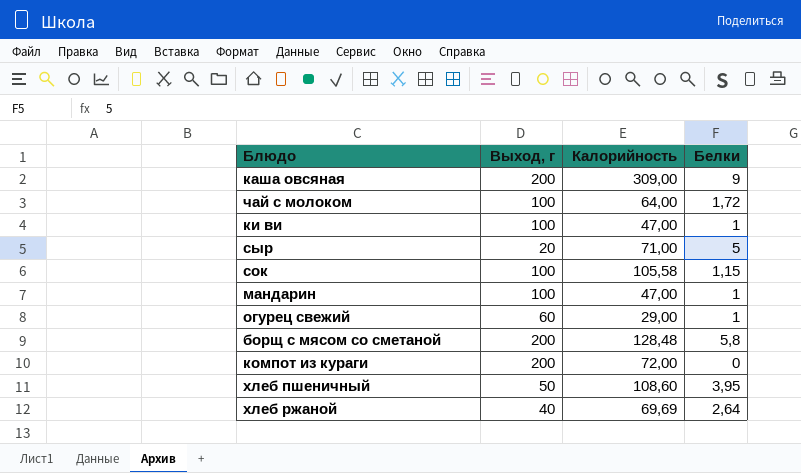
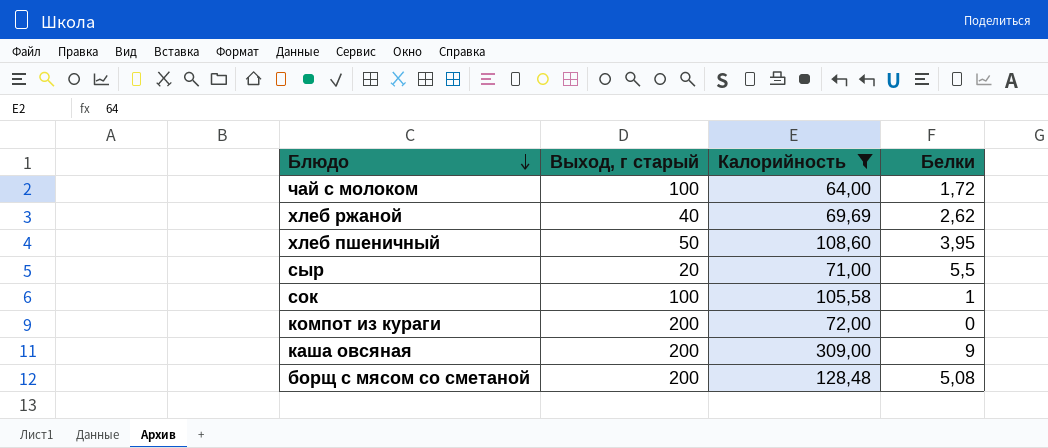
filter: none -> Калорийность >= 64,00
row order: none -> Блюдо descending
column name: Выход, г -> Выход, г старый
хлеб ржаной | Белки: 2,64 -> 2,62
сыр | Белки: 5 -> 5,5
сок | Белки: 1,15 -> 1
борщ с мясом со сметаной | Белки: 5,8 -> 5,08

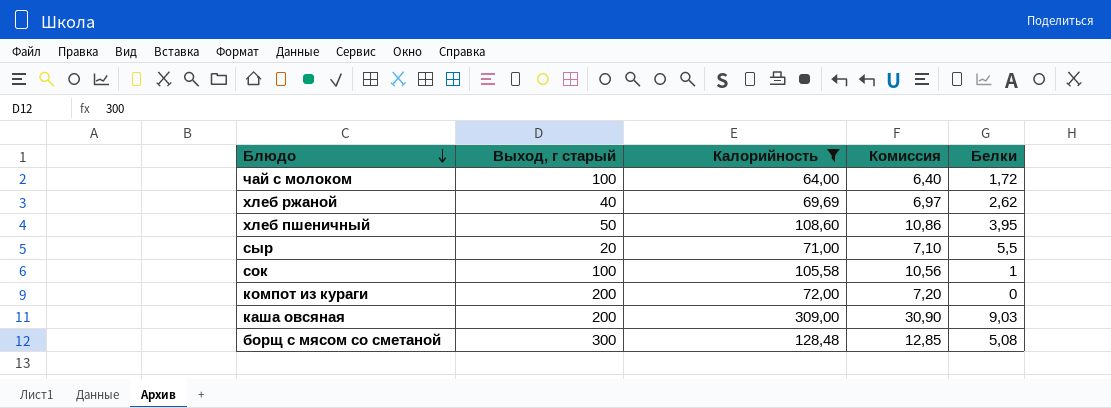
column Комиссия | formula: none -> [Калорийность] * 0,1
каша овсяная | Белки: 9 -> 9,03
борщ с мясом со сметаной | Выход, г старый: 200 -> 300

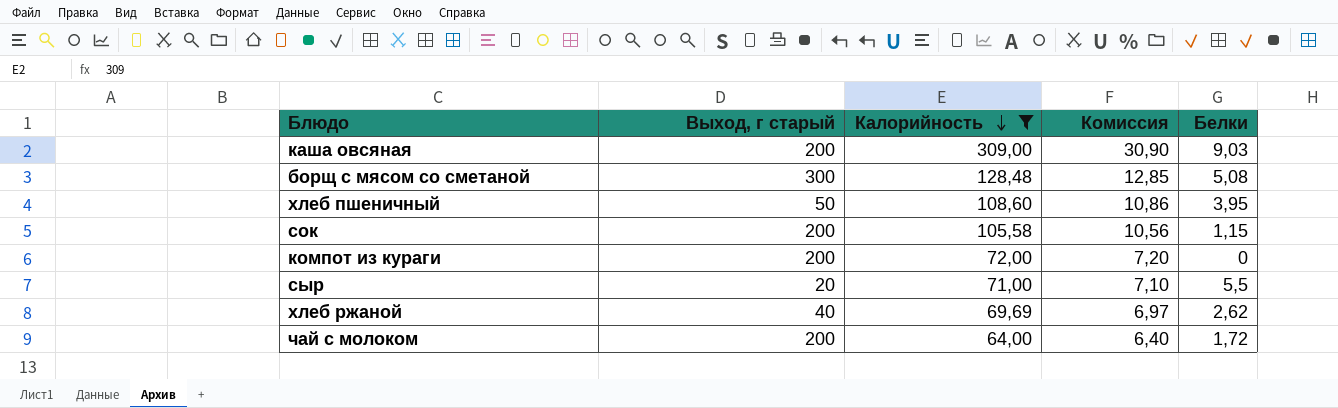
row order: Блюдо descending -> Калорийность descending
сок | Выход, г старый: 100 -> 200
сок | Белки: 1 -> 1,15
чай с молоком | Выход, г старый: 100 -> 200

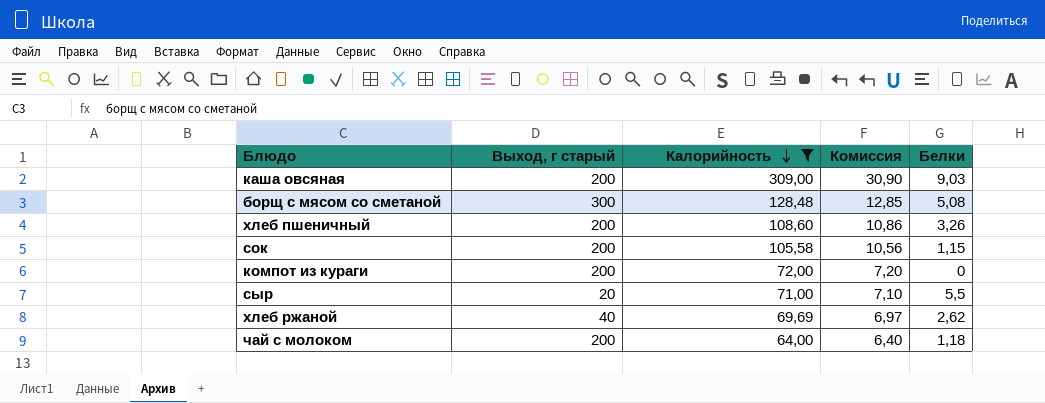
хлеб пшеничный | Выход, г старый: 50 -> 200
хлеб пшеничный | Белки: 3,95 -> 3,26
чай с молоком | Белки: 1,72 -> 1,18

